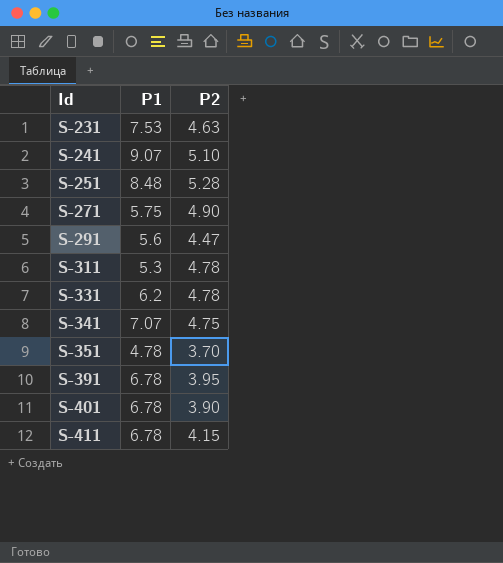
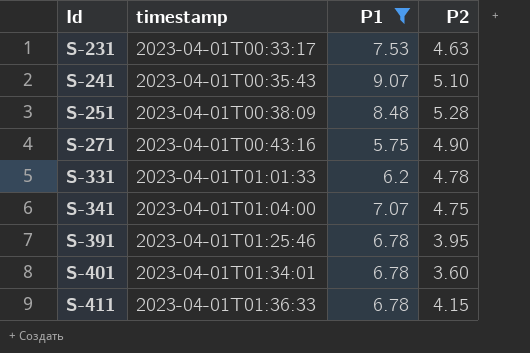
filter: none -> P1 >= 5.75
column timestamp | position: none -> 2
S-401 | P2: 3.90 -> 3.60

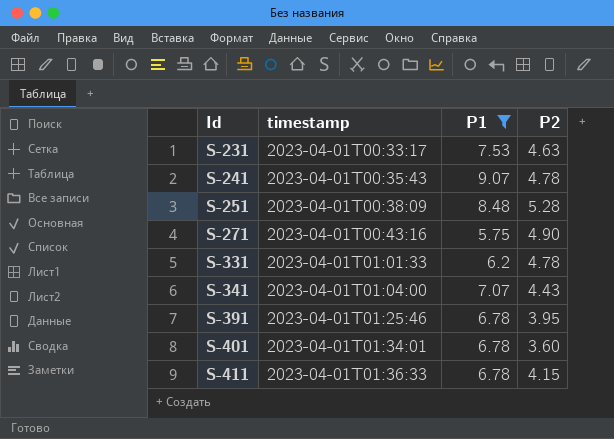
S-241 | P2: 5.10 -> 4.78
S-341 | P2: 4.75 -> 4.43

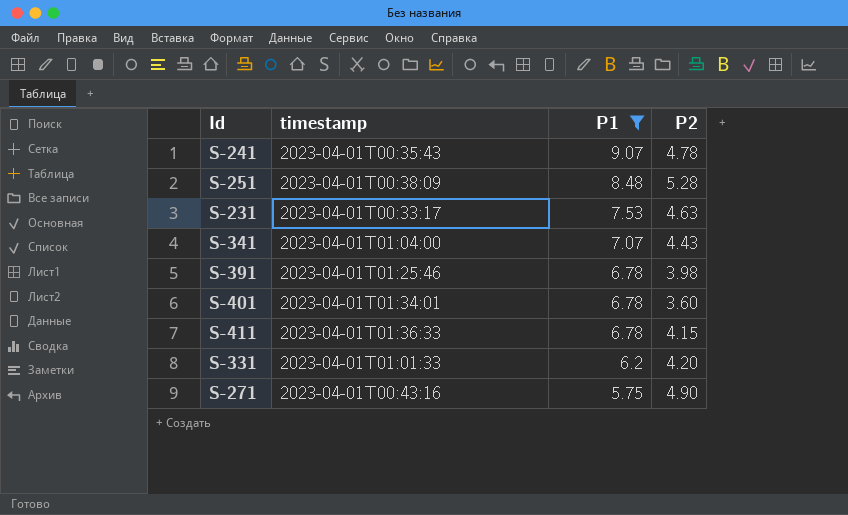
row order: Id ascending -> P1 descending
S-391 | P2: 3.95 -> 3.98
S-331 | P2: 4.78 -> 4.20

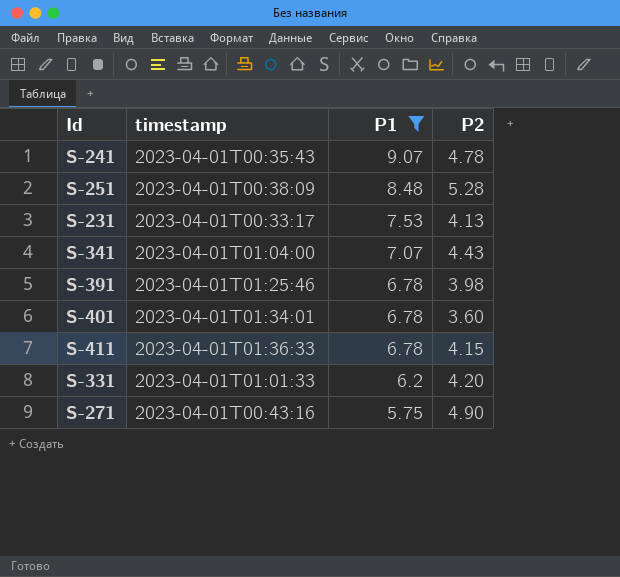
S-231 | P2: 4.63 -> 4.13

